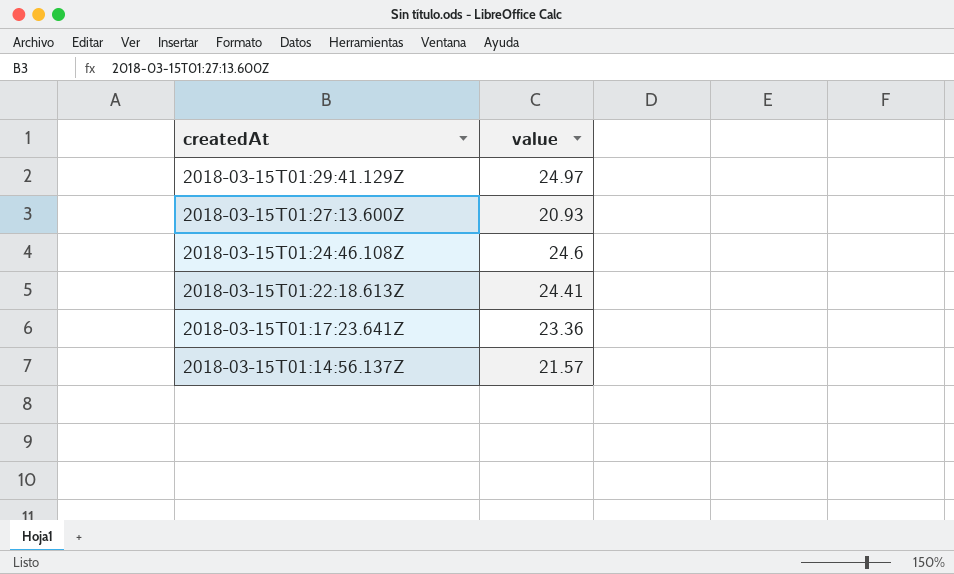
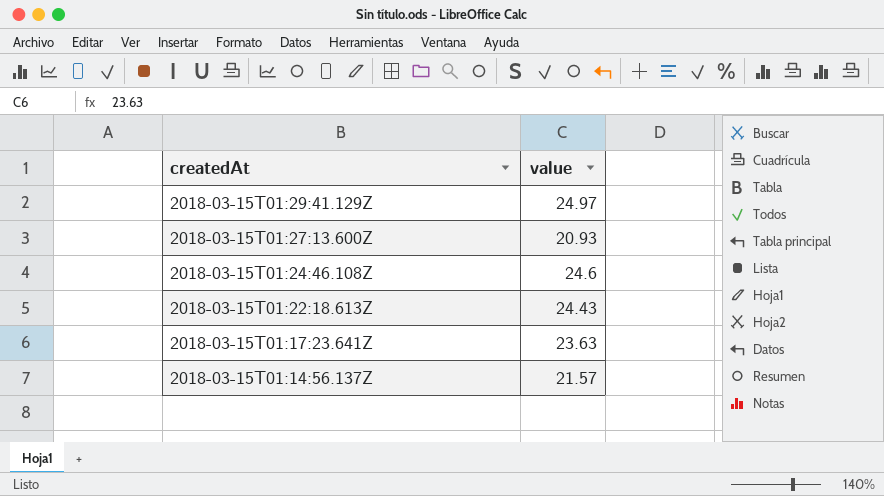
2018-03-15T01:22:18.613Z | value: 24.41 -> 24.43
2018-03-15T01:17:23.641Z | value: 23.36 -> 23.63

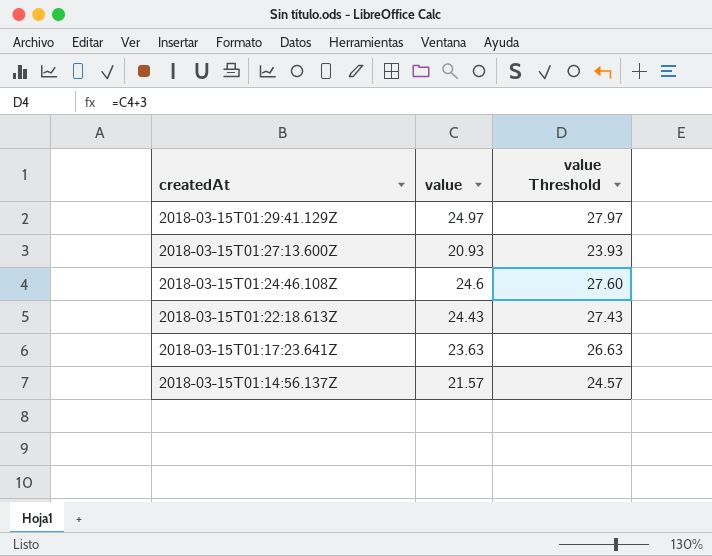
column value Threshold | formula: none -> [value] + 3

